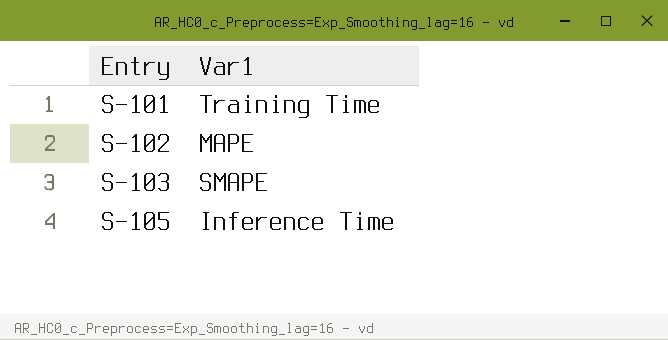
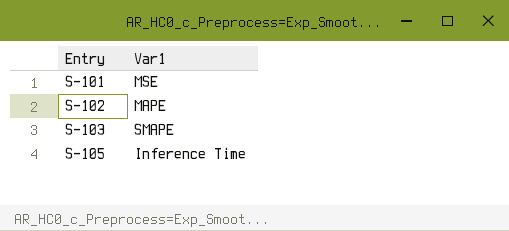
S-101 | Var1: Training Time -> MSE

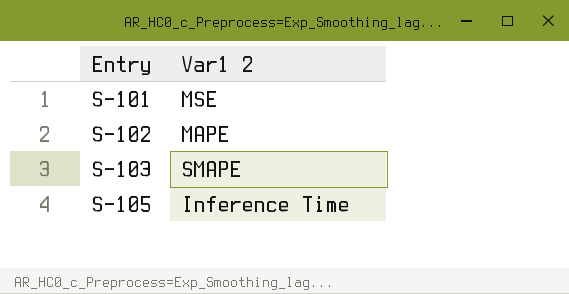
column name: Var1 -> Var1 2

